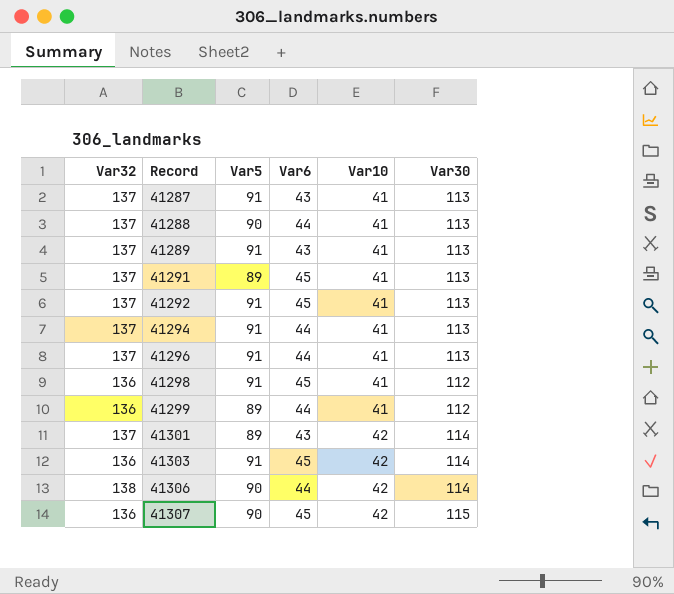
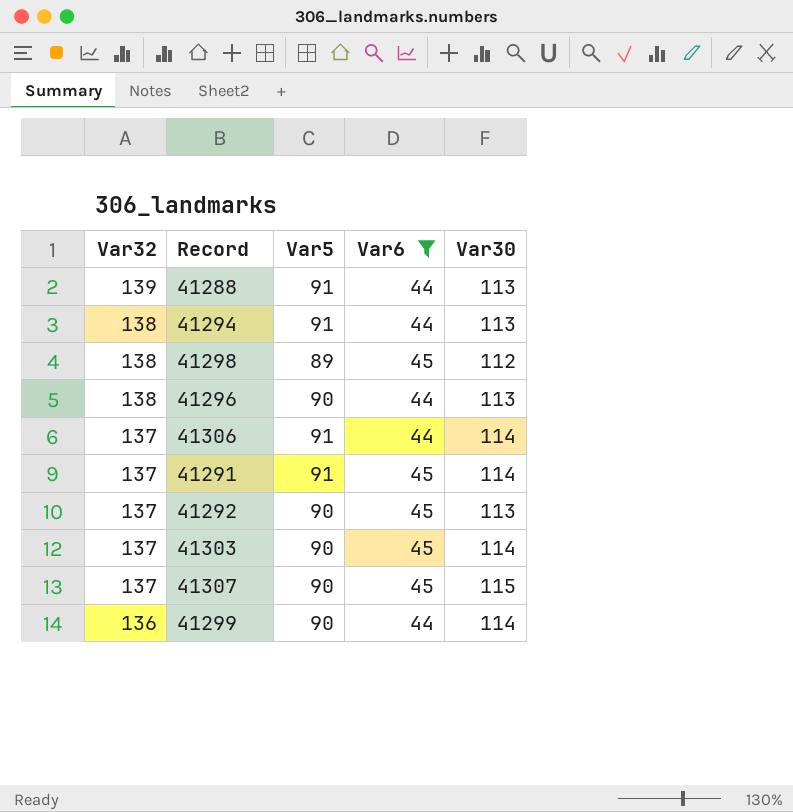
filter: none -> Var6 != 43
row order: Record ascending -> Var32 descending
column Var10 | position: 5 -> none
41288 | Var32: 137 -> 139
41288 | Var5: 90 -> 91
41294 | Var32: 137 -> 138
41298 | Var32: 136 -> 138
41298 | Var5: 91 -> 89
41296 | Var32: 137 -> 138
41296 | Var5: 91 -> 90
41306 | Var32: 138 -> 137
41306 | Var5: 90 -> 91
41291 | Var5: 89 -> 91
41291 | Var30: 113 -> 114
41292 | Var5: 91 -> 90
41303 | Var32: 136 -> 137
41303 | Var5: 91 -> 90
41307 | Var32: 136 -> 137
41299 | Var5: 89 -> 90
41299 | Var30: 112 -> 114

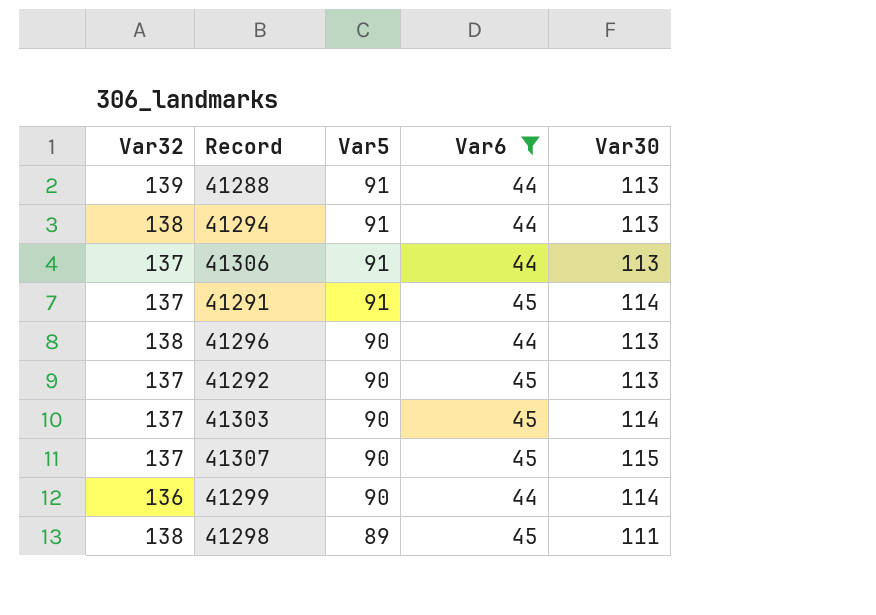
row order: Var32 descending -> Var5 descending
41306 | Var30: 114 -> 113
41298 | Var30: 112 -> 111

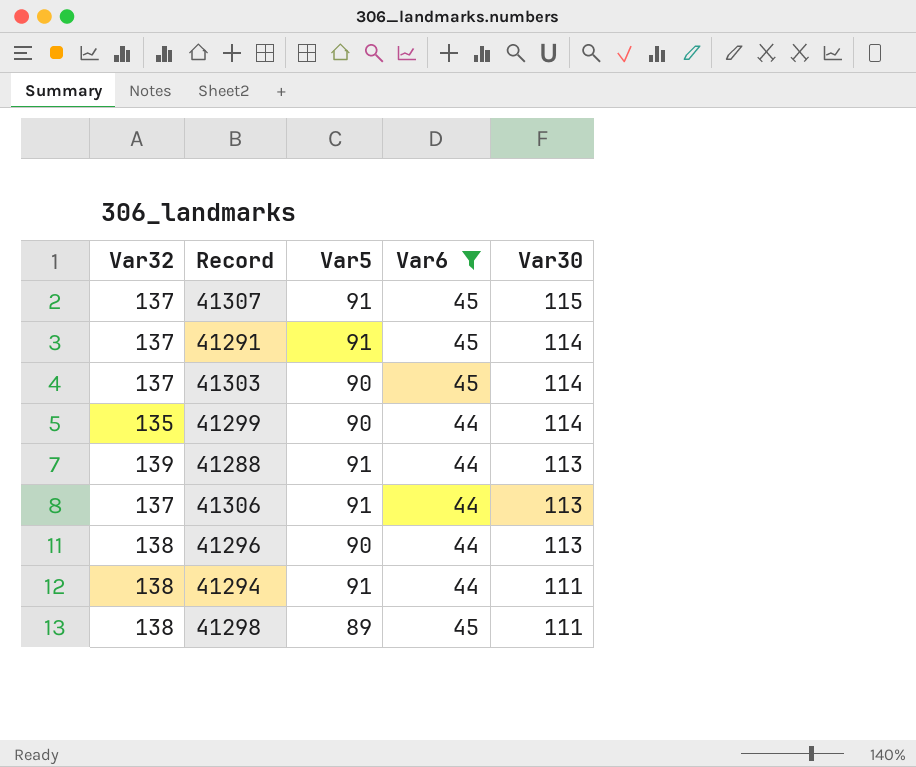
row order: Var5 descending -> Var30 descending
row 41292: 137 | 90 | 45 | 113 -> none
41307 | Var5: 90 -> 91
41299 | Var32: 136 -> 135
41294 | Var30: 113 -> 111

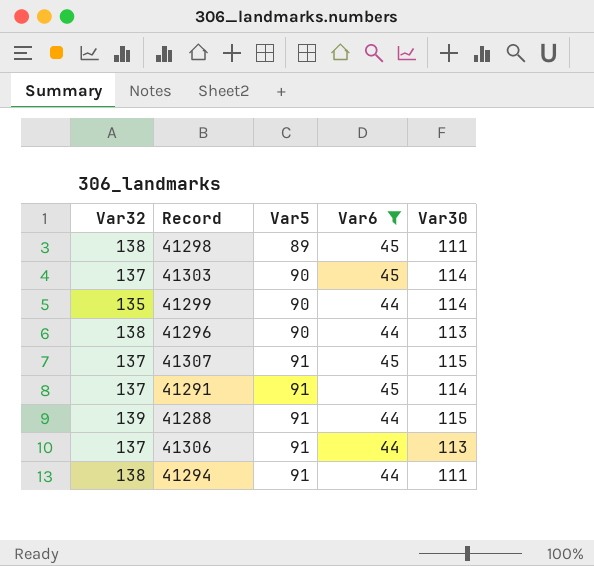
row order: Var30 descending -> Var5 ascending
41288 | Var30: 113 -> 115

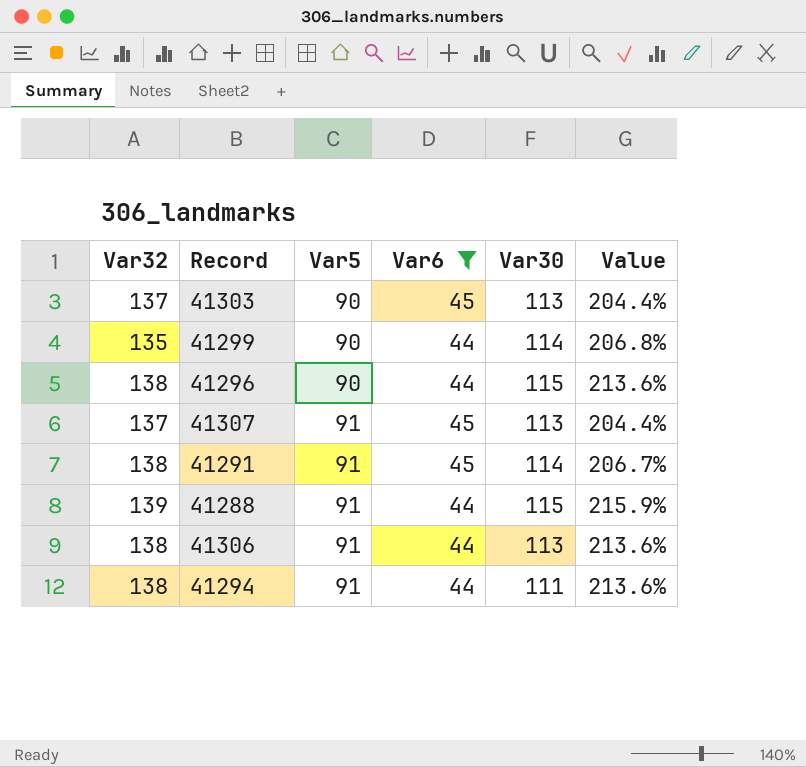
column Value | formula: none -> ([Var32] - [Var6]) / [Var6]
row 41298: 138 | 89 | 45 | 111 -> none
41303 | Var30: 114 -> 113
41296 | Var30: 113 -> 115
41307 | Var30: 115 -> 113
41291 | Var32: 137 -> 138
41306 | Var32: 137 -> 138

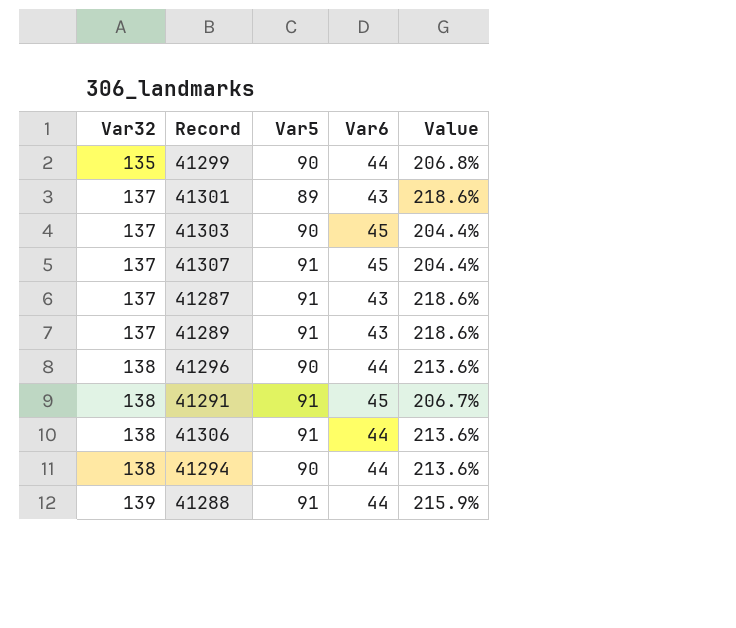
filter: Var6 != 43 -> none
row order: Var5 ascending -> Var32 ascending
column Var30 | position: 5 -> none
41294 | Var5: 91 -> 90

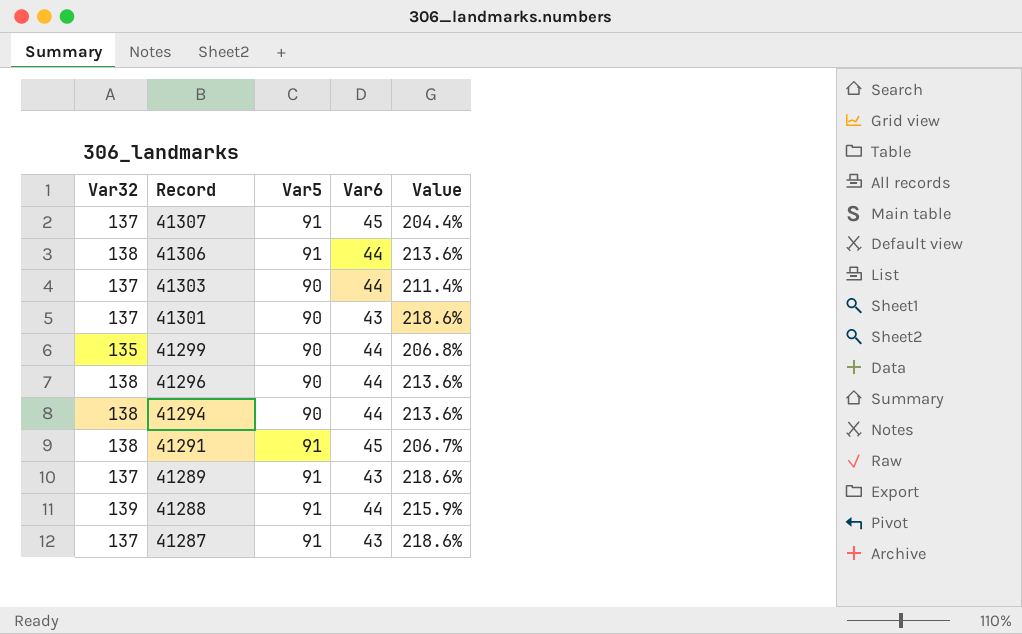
row order: Var32 ascending -> Record descending
41303 | Var6: 45 -> 44
41303 | Value: 204.4% -> 211.4%
41301 | Var5: 89 -> 90

